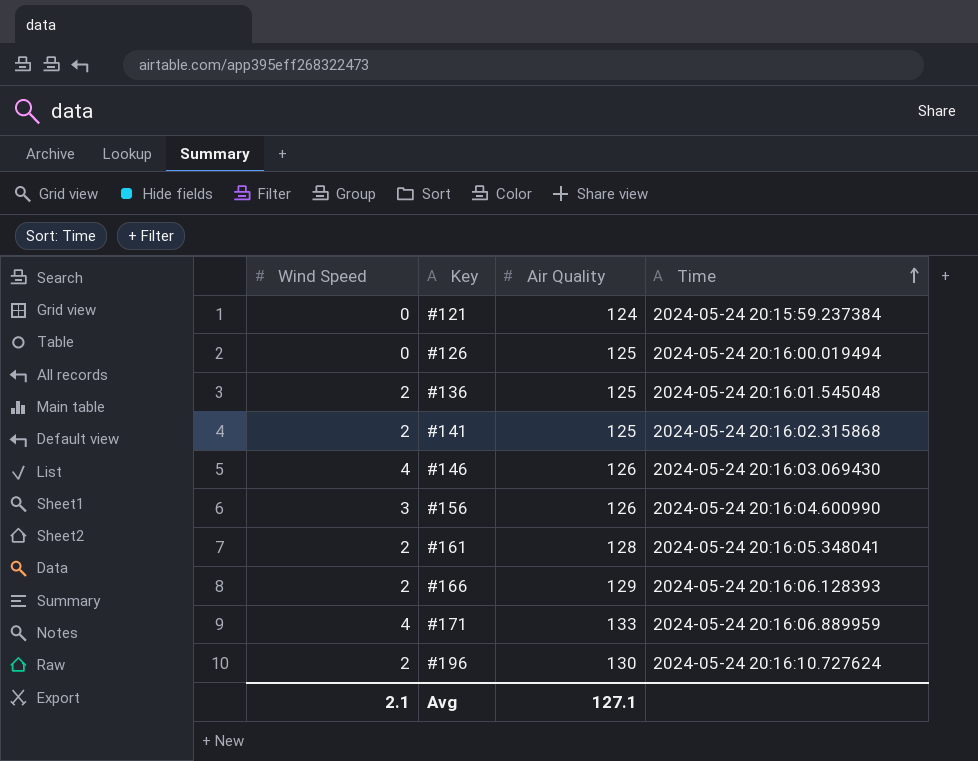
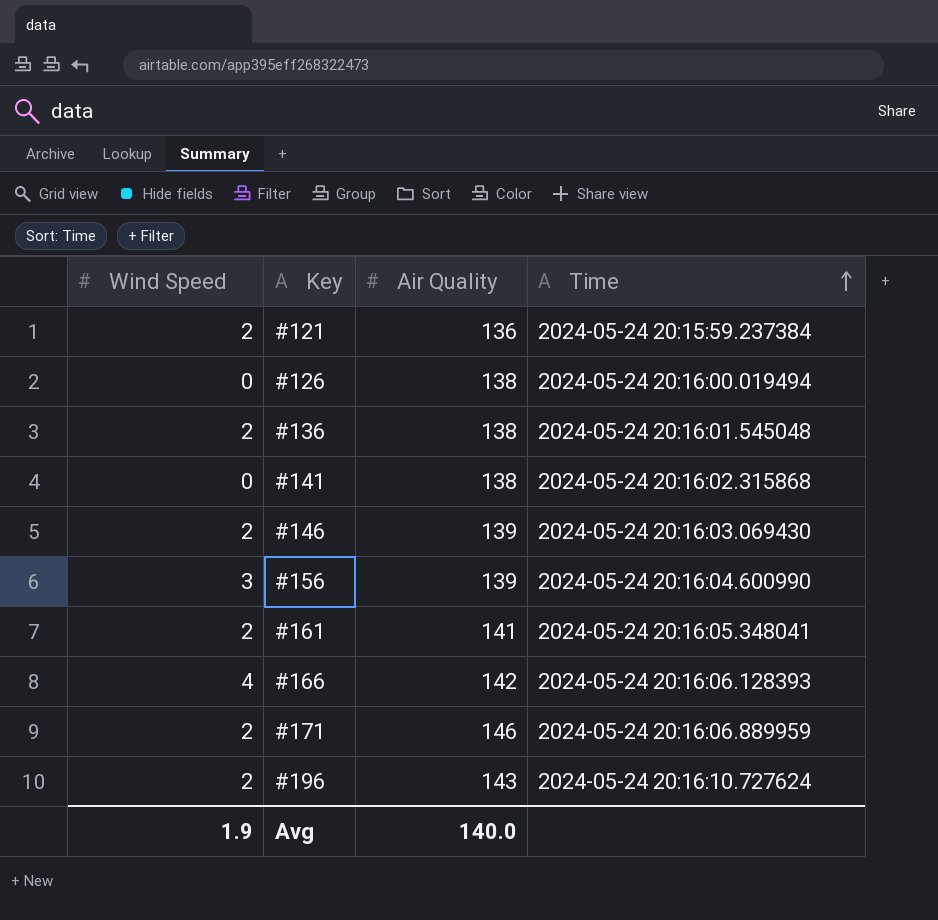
#121 | Wind Speed: 0 -> 2
#121 | Air Quality: 124 -> 136
#126 | Air Quality: 125 -> 138
#136 | Air Quality: 125 -> 138
#141 | Wind Speed: 2 -> 0
#141 | Air Quality: 125 -> 138
#146 | Wind Speed: 4 -> 2
#146 | Air Quality: 126 -> 139
#156 | Air Quality: 126 -> 139
#161 | Air Quality: 128 -> 141
#166 | Wind Speed: 2 -> 4
#166 | Air Quality: 129 -> 142
#171 | Wind Speed: 4 -> 2
#171 | Air Quality: 133 -> 146
#196 | Air Quality: 130 -> 143
Avg | Wind Speed: 2.1 -> 1.9
Avg | Air Quality: 127.1 -> 140.0

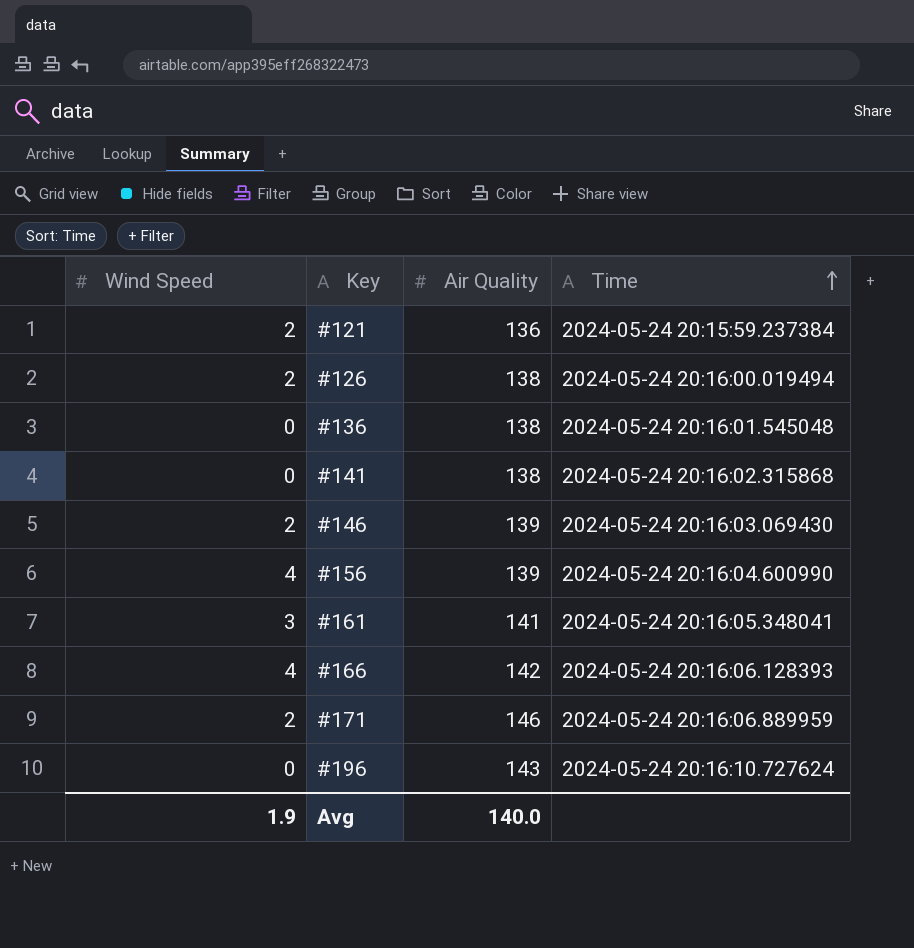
#126 | Wind Speed: 0 -> 2
#136 | Wind Speed: 2 -> 0
#156 | Wind Speed: 3 -> 4
#161 | Wind Speed: 2 -> 3
#196 | Wind Speed: 2 -> 0

